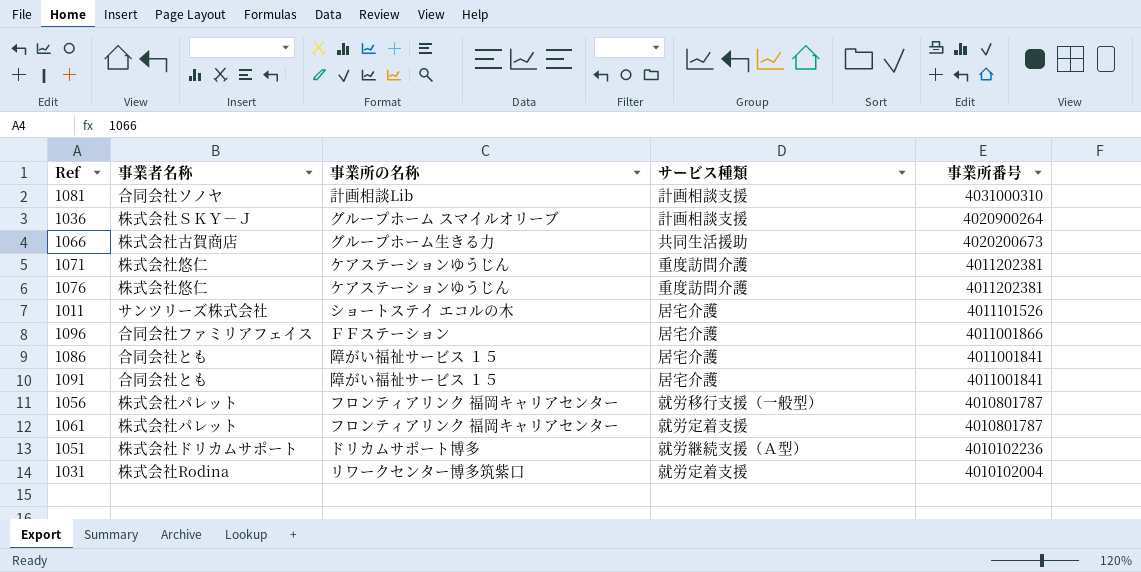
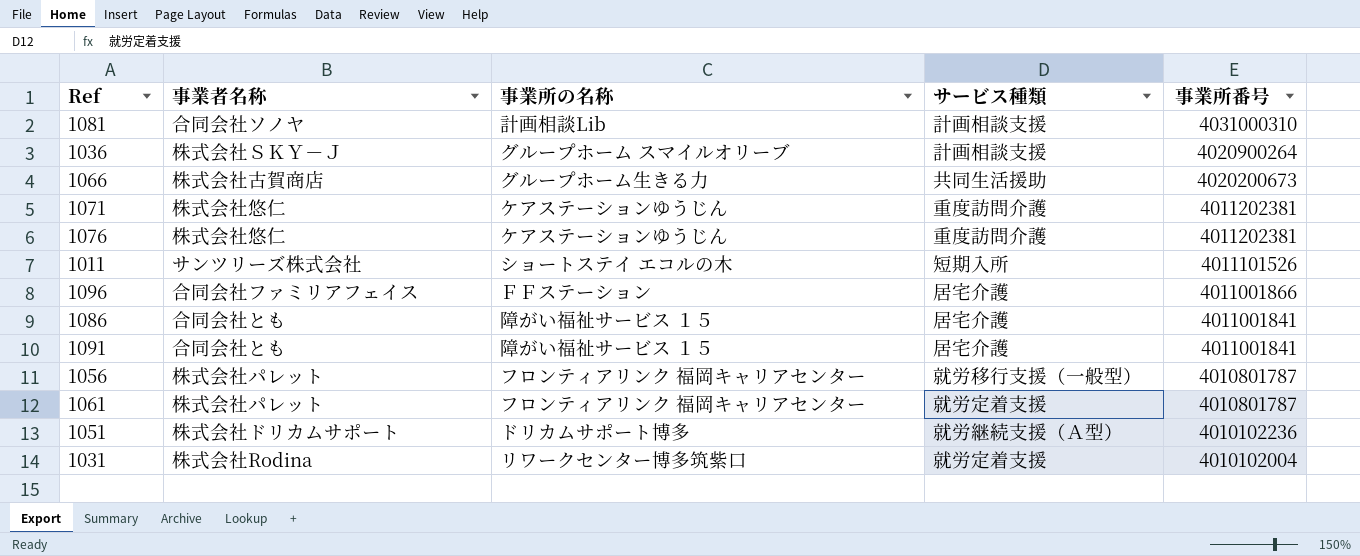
1011 | サービス種類: 居宅介護 -> 短期入所

